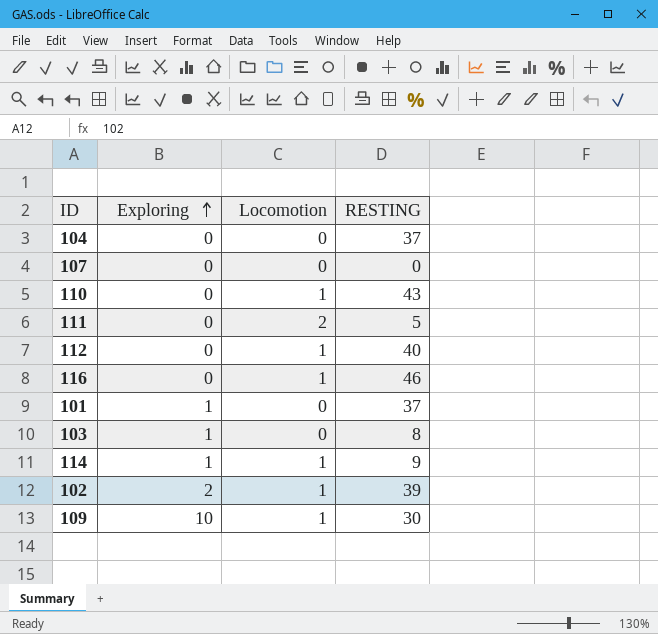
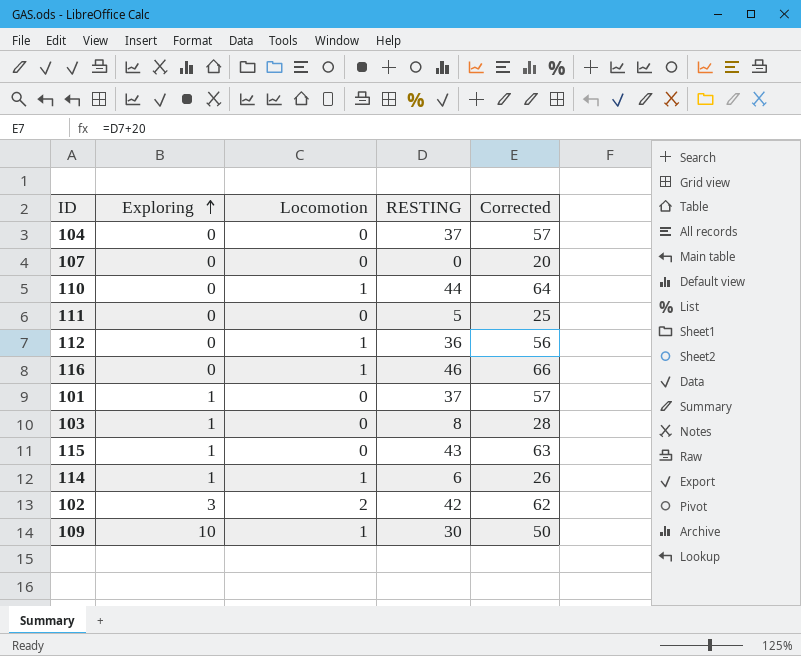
column Corrected | formula: none -> [RESTING] + 20
110 | RESTING: 43 -> 44
111 | Locomotion: 2 -> 0
112 | RESTING: 40 -> 36
row 115: none -> 1 | 0 | 43 | 63
114 | RESTING: 9 -> 6
102 | Exploring: 2 -> 3
102 | Locomotion: 1 -> 2
102 | RESTING: 39 -> 42

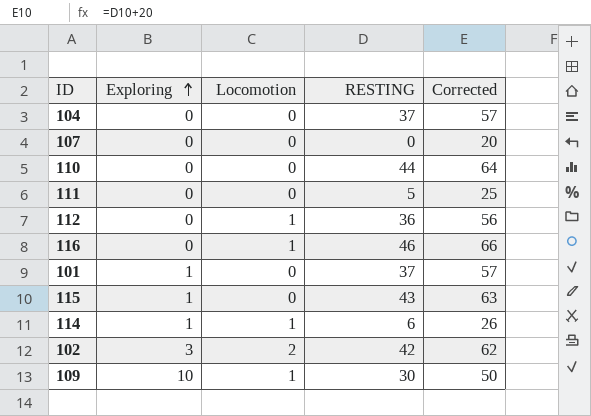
row 103: 1 | 0 | 8 | 28 -> none
110 | Locomotion: 1 -> 0

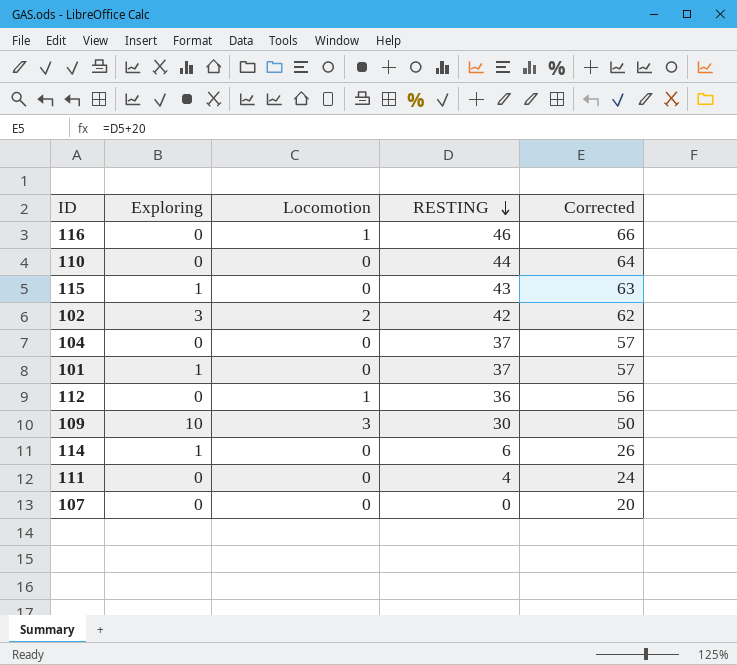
row order: Exploring ascending -> RESTING descending
109 | Locomotion: 1 -> 3
114 | Locomotion: 1 -> 0
111 | RESTING: 5 -> 4
111 | Corrected: 25 -> 24

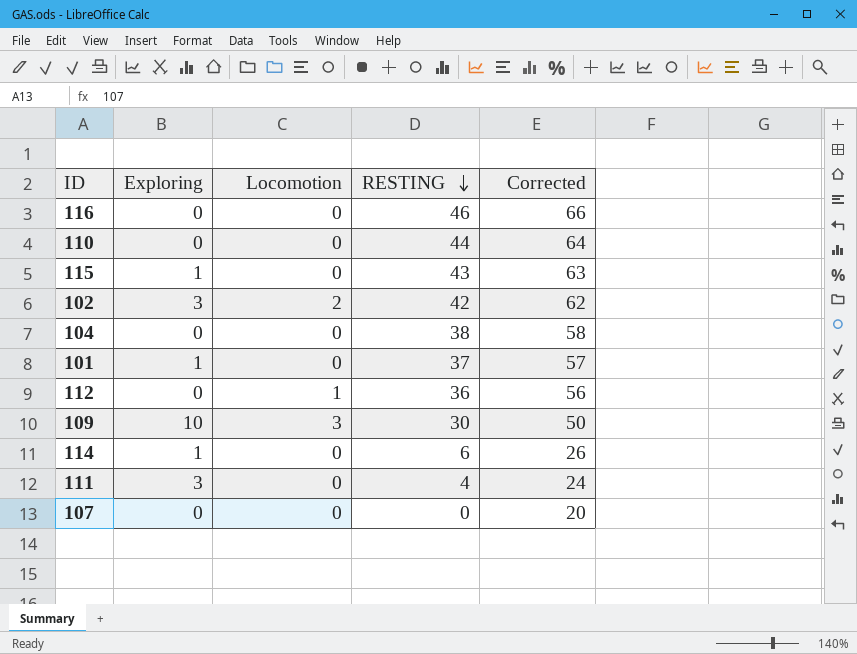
116 | Locomotion: 1 -> 0
104 | RESTING: 37 -> 38
104 | Corrected: 57 -> 58
111 | Exploring: 0 -> 3

